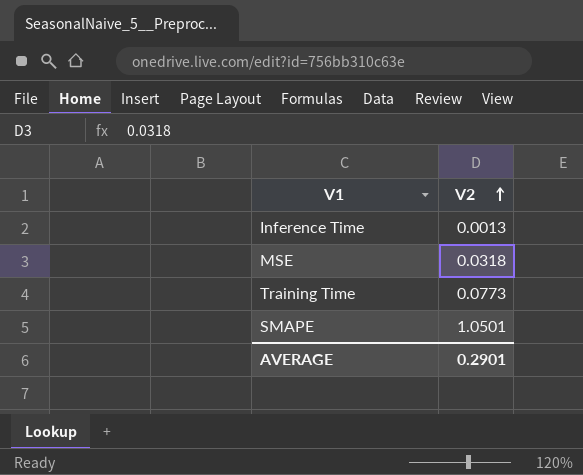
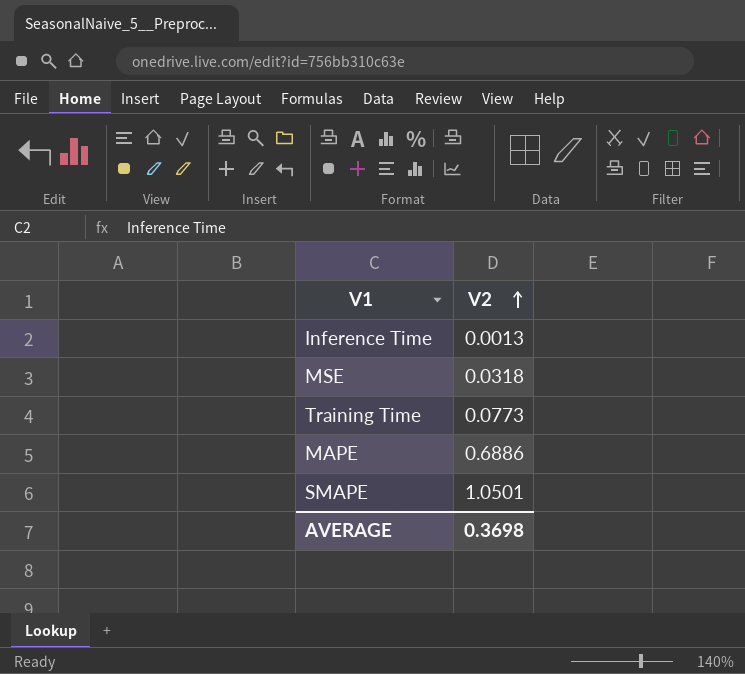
row MAPE: none -> 0.6886
AVERAGE | V2: 0.2901 -> 0.3698

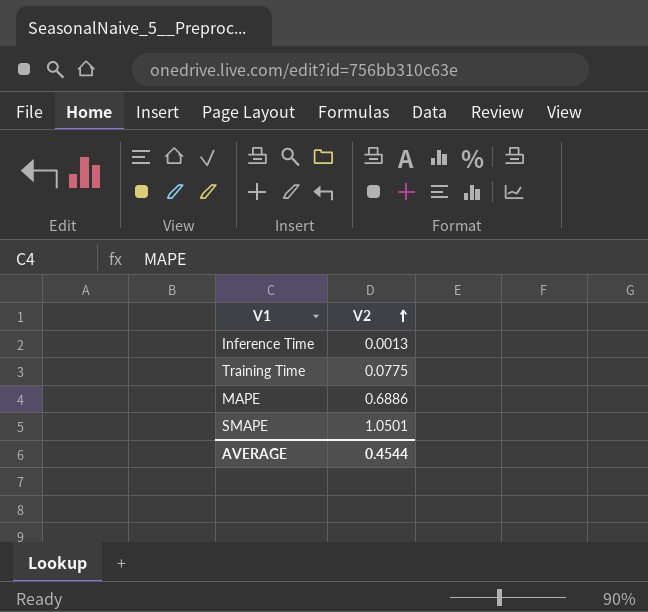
row MSE: 0.0318 -> none
Training Time | V2: 0.0773 -> 0.0775
AVERAGE | V2: 0.3698 -> 0.4544

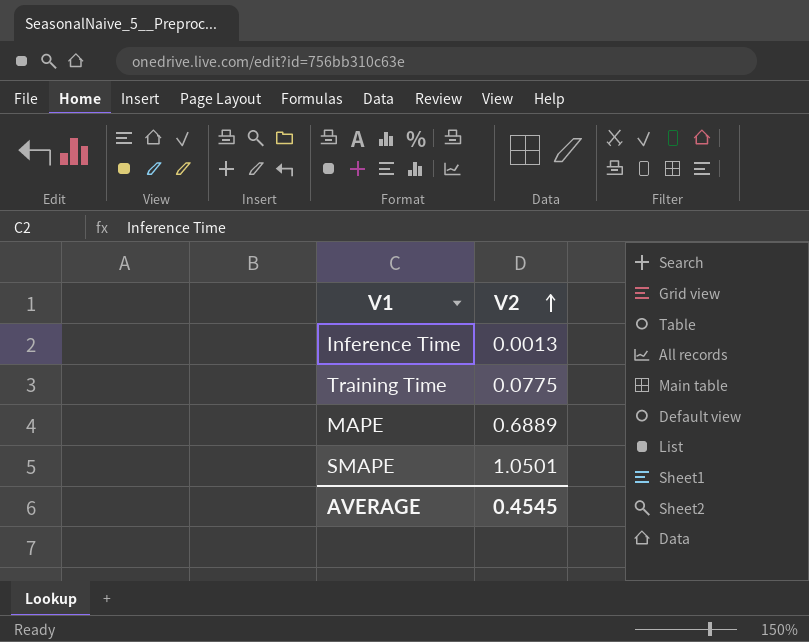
MAPE | V2: 0.6886 -> 0.6889
AVERAGE | V2: 0.4544 -> 0.4545

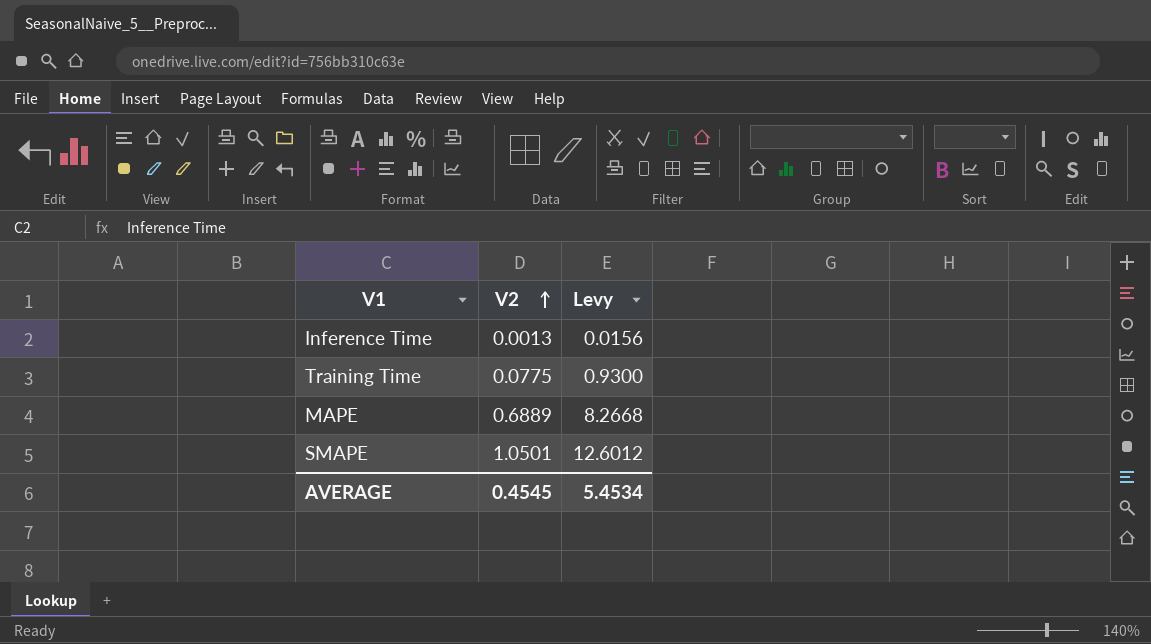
column Levy | formula: none -> [V2] * 12

